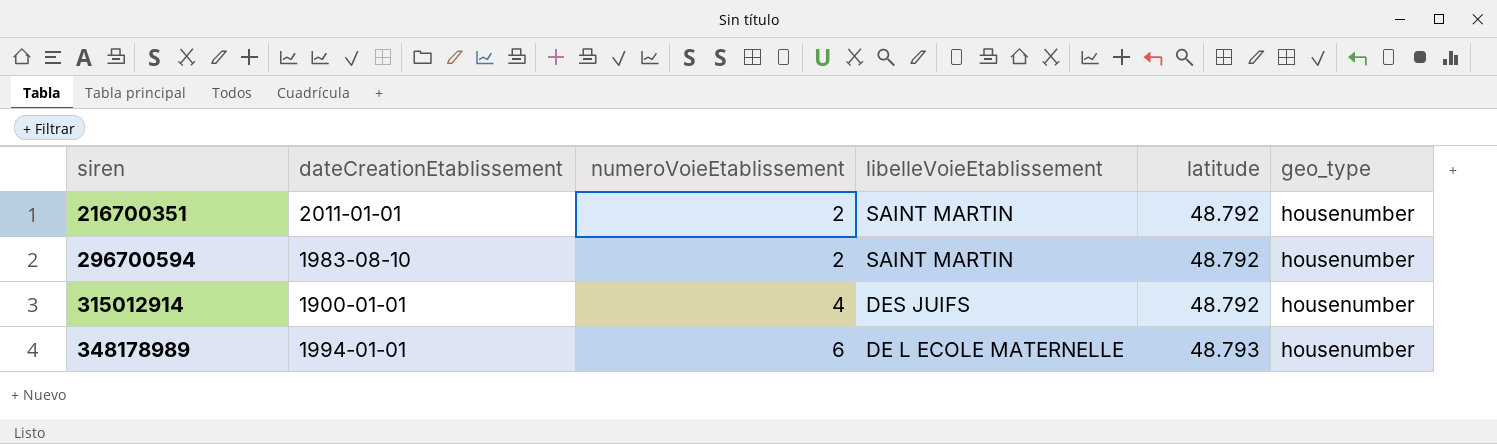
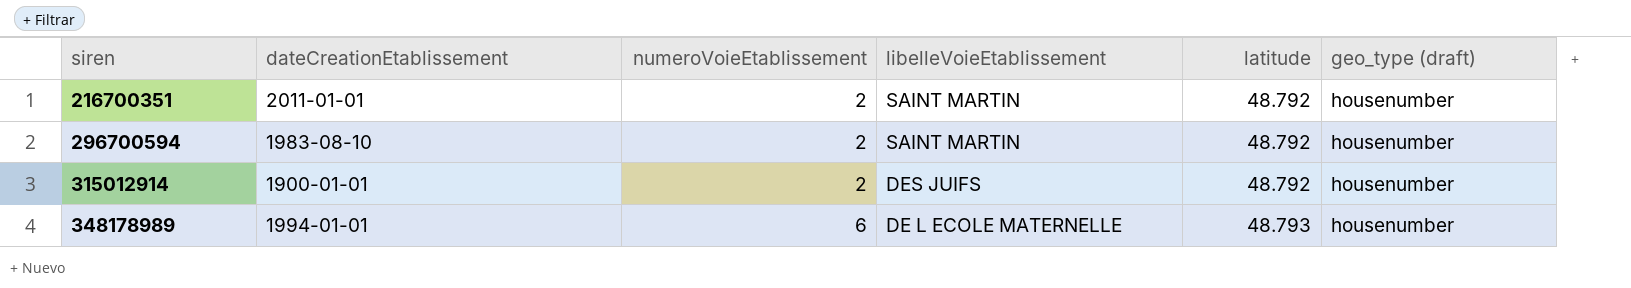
column name: geo_type -> geo_type (draft)
315012914 | numeroVoieEtablissement: 4 -> 2

